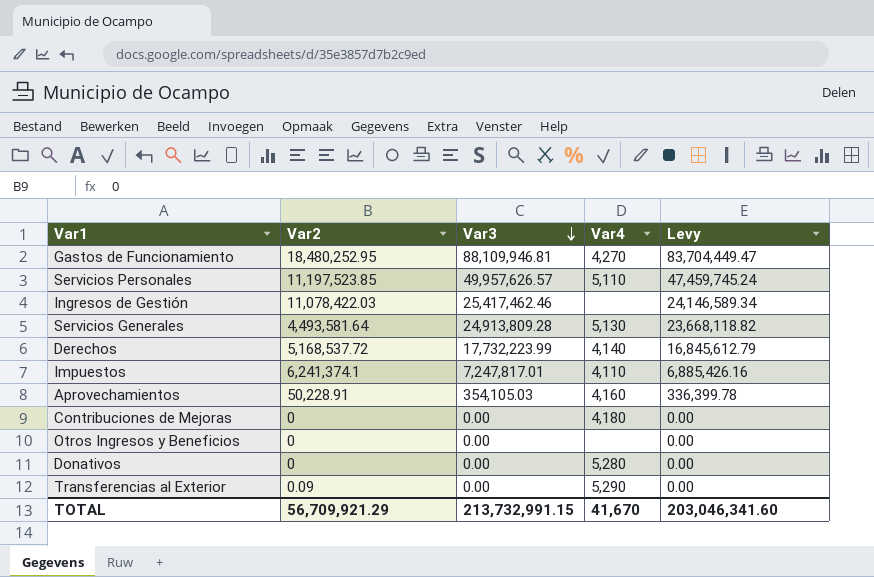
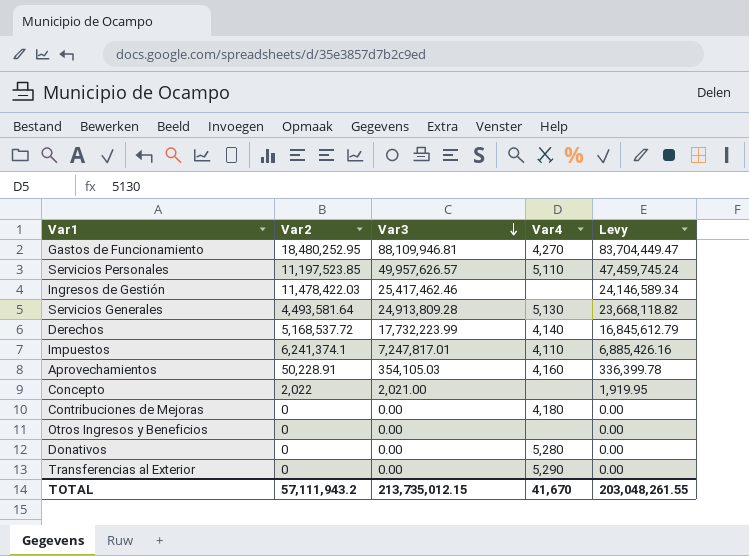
Ingresos de Gestión | Var2: 11,078,422.03 -> 11,478,422.03
row Concepto: none -> 2,022 | 2,021.00 | none | 1,919.95
Transferencias al Exterior | Var2: 0.09 -> 0
TOTAL | Var2: 56,709,921.29 -> 57,111,943.2
TOTAL | Var3: 213,732,991.15 -> 213,735,012.15
TOTAL | Levy: 203,046,341.60 -> 203,048,261.55

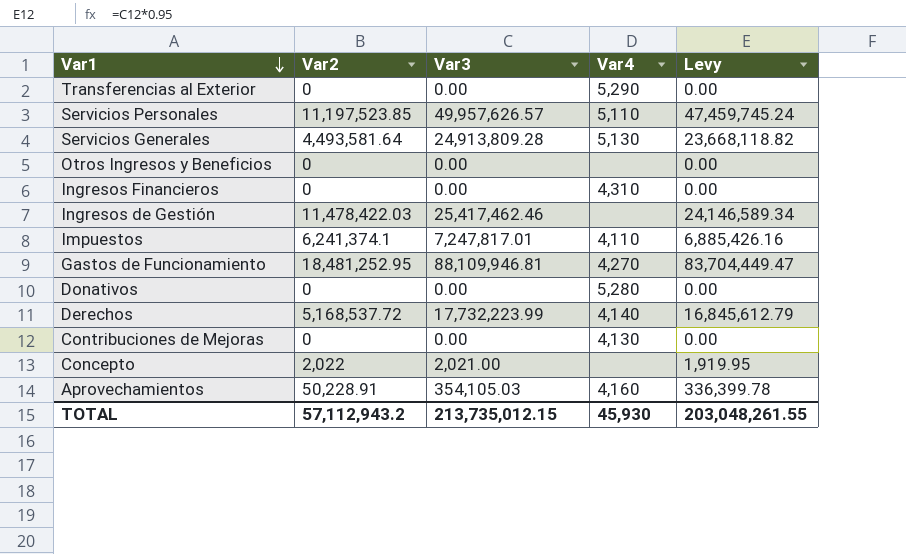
row order: Var3 descending -> Var1 descending
row Ingresos Financieros: none -> 0 | 0.00 | 4,310 | 0.00
Gastos de Funcionamiento | Var2: 18,480,252.95 -> 18,481,252.95
Contribuciones de Mejoras | Var4: 4,180 -> 4,130
TOTAL | Var2: 57,111,943.2 -> 57,112,943.2
TOTAL | Var4: 41,670 -> 45,930

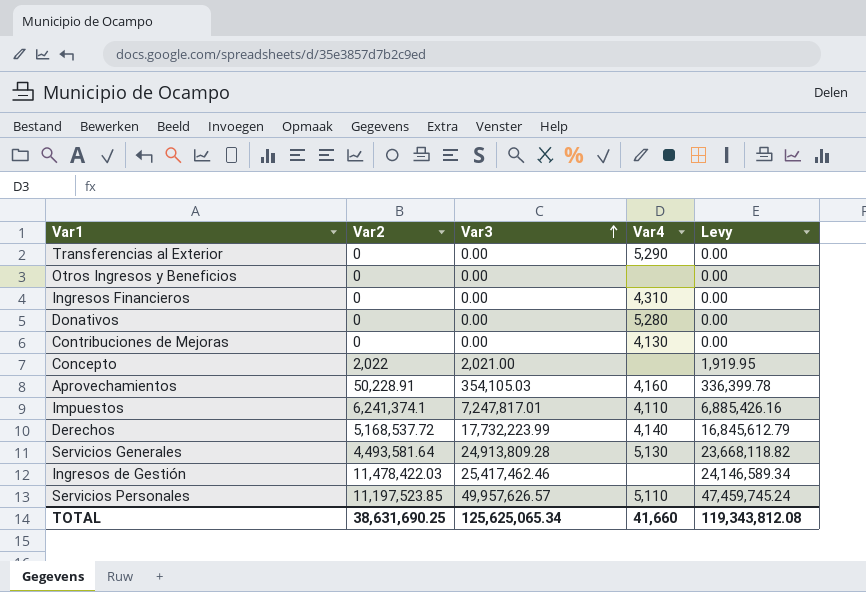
row order: Var1 descending -> Var3 ascending
row Gastos de Funcionamiento: 18,481,252.95 | 88,109,946.81 | 4,270 | 83,704,449.47 -> none
TOTAL | Var2: 57,112,943.2 -> 38,631,690.25
TOTAL | Var3: 213,735,012.15 -> 125,625,065.34
TOTAL | Var4: 45,930 -> 41,660
TOTAL | Levy: 203,048,261.55 -> 119,343,812.08

